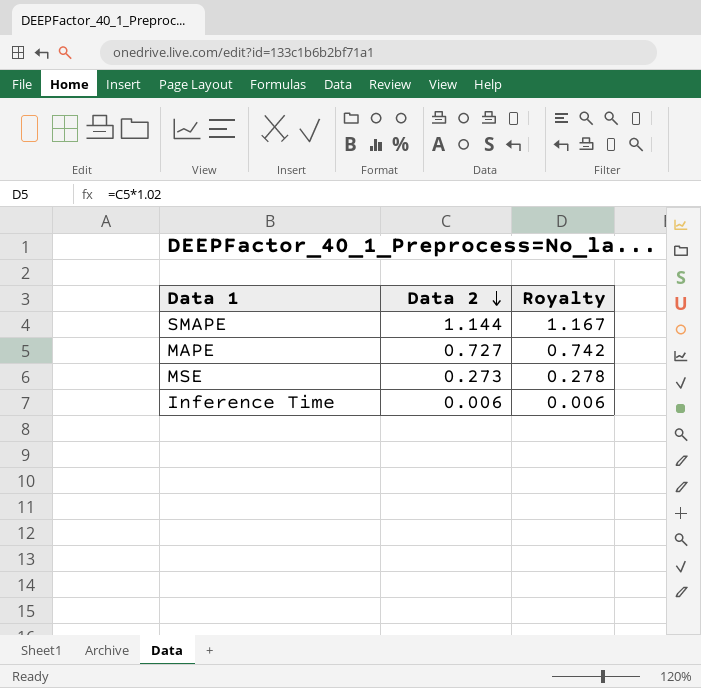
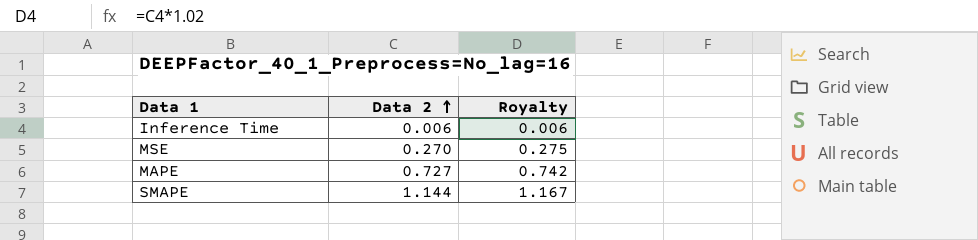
row order: Data 2 descending -> Data 2 ascending
MSE | Data 2: 0.273 -> 0.270
MSE | Royalty: 0.278 -> 0.275

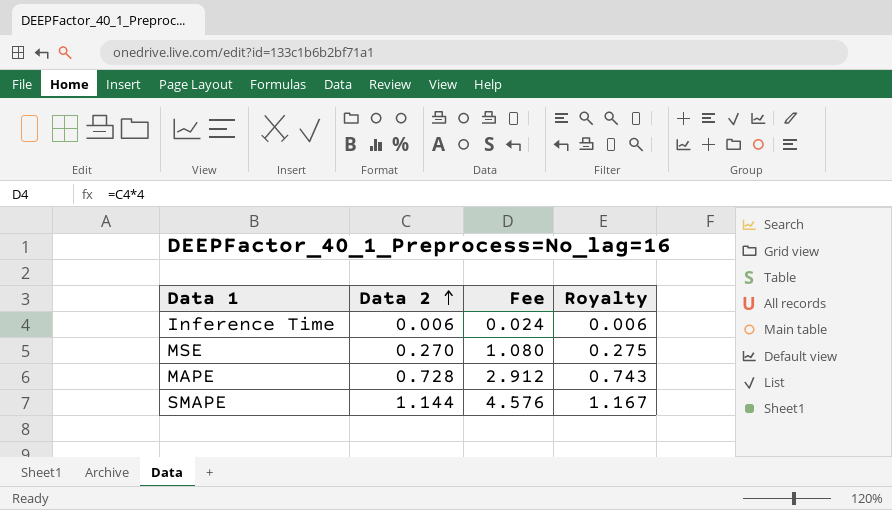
column Fee | formula: none -> [Data 2] * 4
MAPE | Data 2: 0.727 -> 0.728
MAPE | Royalty: 0.742 -> 0.743

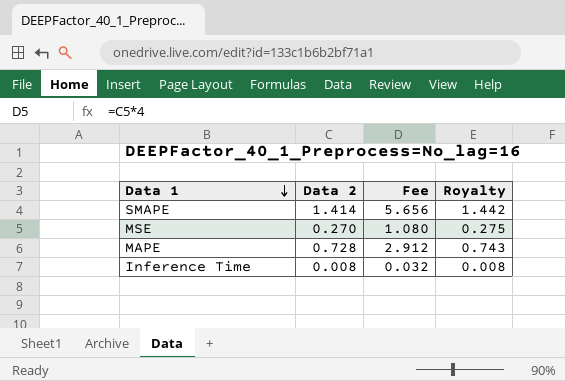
row order: Data 2 ascending -> Data 1 descending
SMAPE | Data 2: 1.144 -> 1.414
SMAPE | Fee: 4.576 -> 5.656
SMAPE | Royalty: 1.167 -> 1.442
Inference Time | Data 2: 0.006 -> 0.008
Inference Time | Fee: 0.024 -> 0.032
Inference Time | Royalty: 0.006 -> 0.008

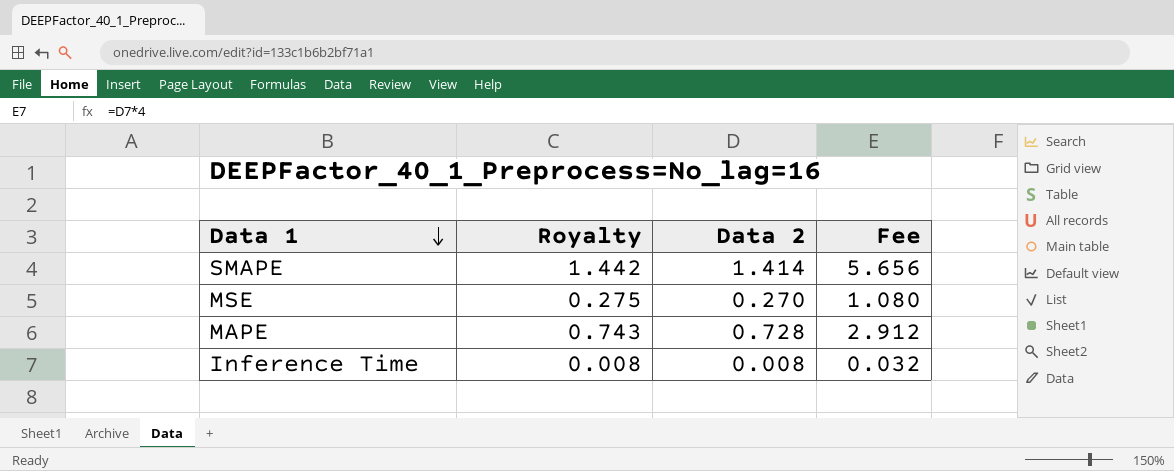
column Royalty | position: 4 -> 2

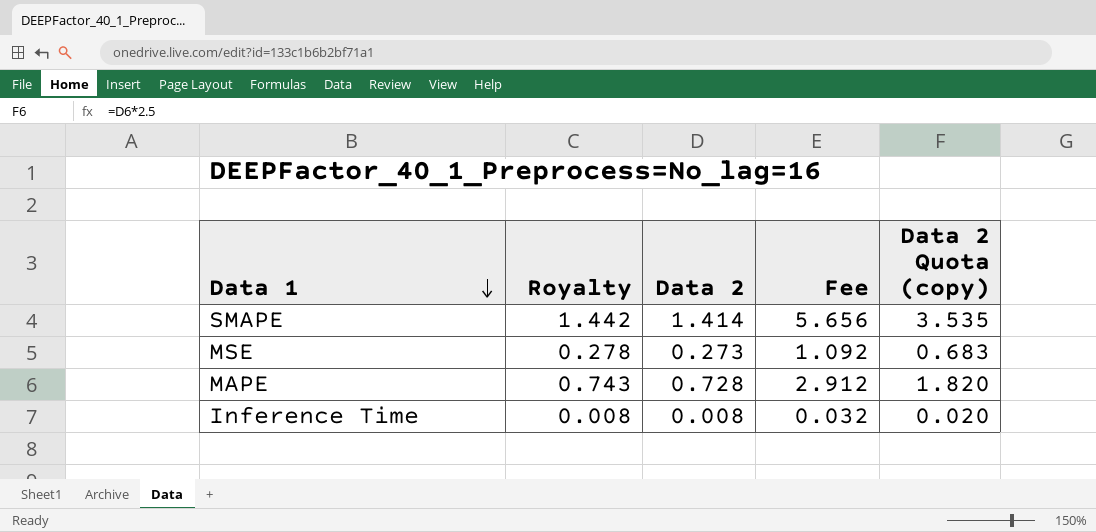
column Data 2 Quota (copy) | formula: none -> [Data 2] * 2.5
MSE | Royalty: 0.275 -> 0.278
MSE | Data 2: 0.270 -> 0.273
MSE | Fee: 1.080 -> 1.092

